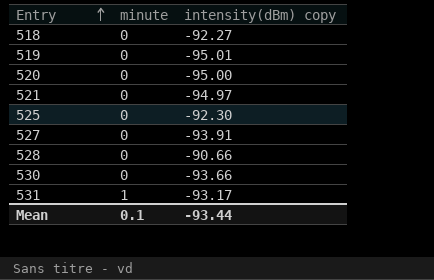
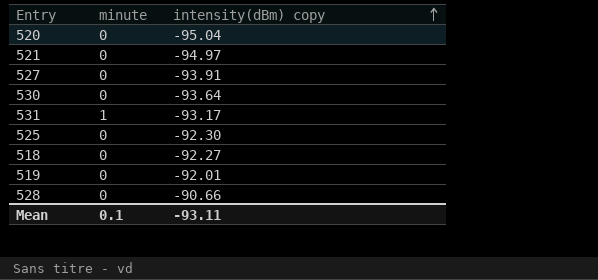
row order: Entry ascending -> intensity(dBm) copy ascending
520 | intensity(dBm) copy: -95.00 -> -95.04
530 | intensity(dBm) copy: -93.66 -> -93.64
519 | intensity(dBm) copy: -95.01 -> -92.01
Mean | intensity(dBm) copy: -93.44 -> -93.11

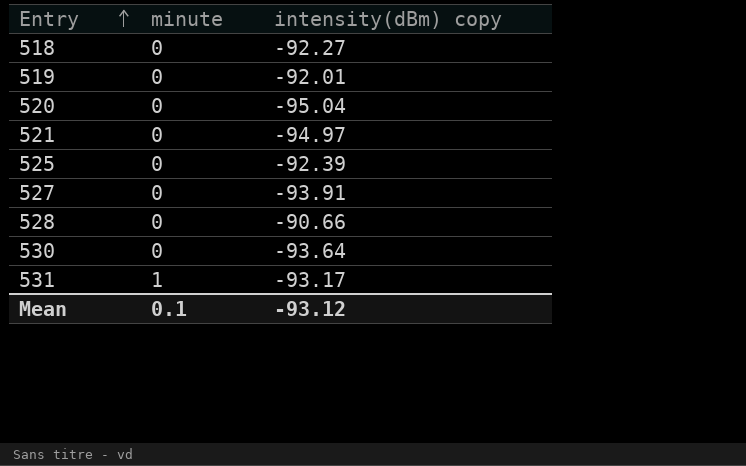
row order: intensity(dBm) copy ascending -> Entry ascending
525 | intensity(dBm) copy: -92.30 -> -92.39
Mean | intensity(dBm) copy: -93.11 -> -93.12

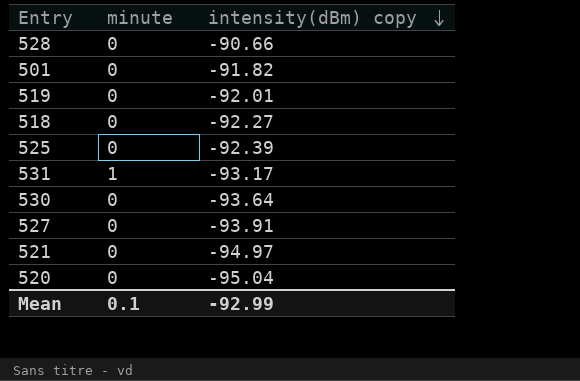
row order: Entry ascending -> intensity(dBm) copy descending
row 501: none -> 0 | -91.82
Mean | intensity(dBm) copy: -93.12 -> -92.99

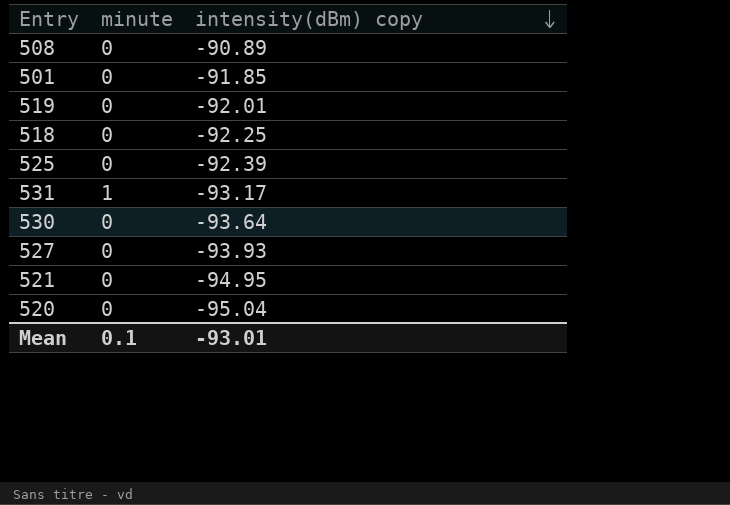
row 528: 0 | -90.66 -> none
row 508: none -> 0 | -90.89
501 | intensity(dBm) copy: -91.82 -> -91.85
518 | intensity(dBm) copy: -92.27 -> -92.25
527 | intensity(dBm) copy: -93.91 -> -93.93
521 | intensity(dBm) copy: -94.97 -> -94.95
Mean | intensity(dBm) copy: -92.99 -> -93.01

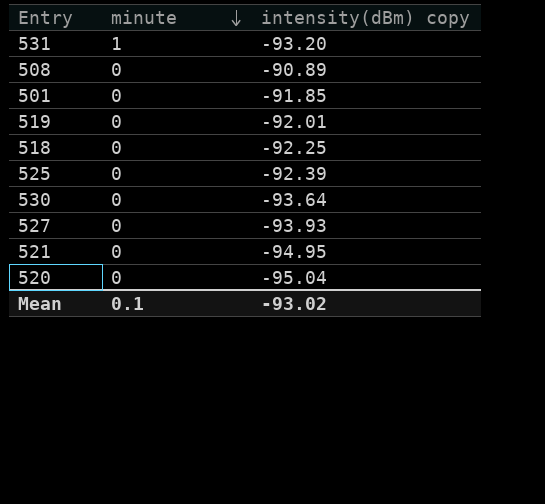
row order: intensity(dBm) copy descending -> minute descending
531 | intensity(dBm) copy: -93.17 -> -93.20
Mean | intensity(dBm) copy: -93.01 -> -93.02

